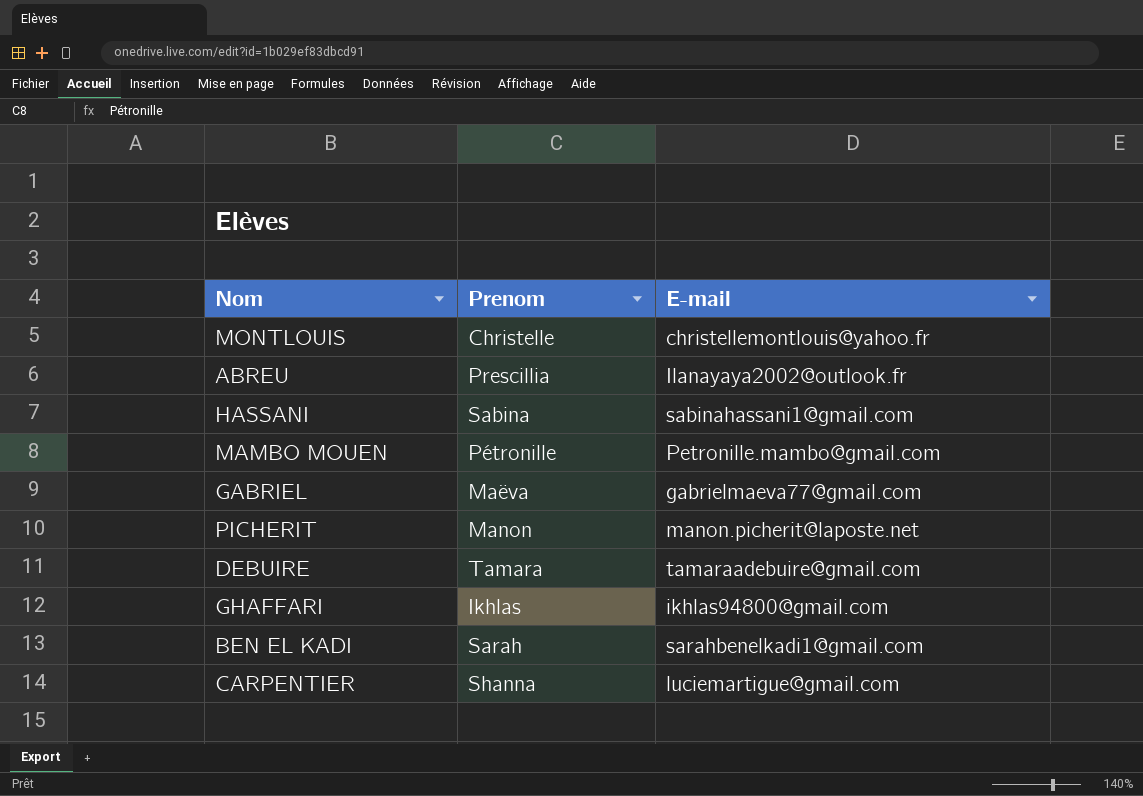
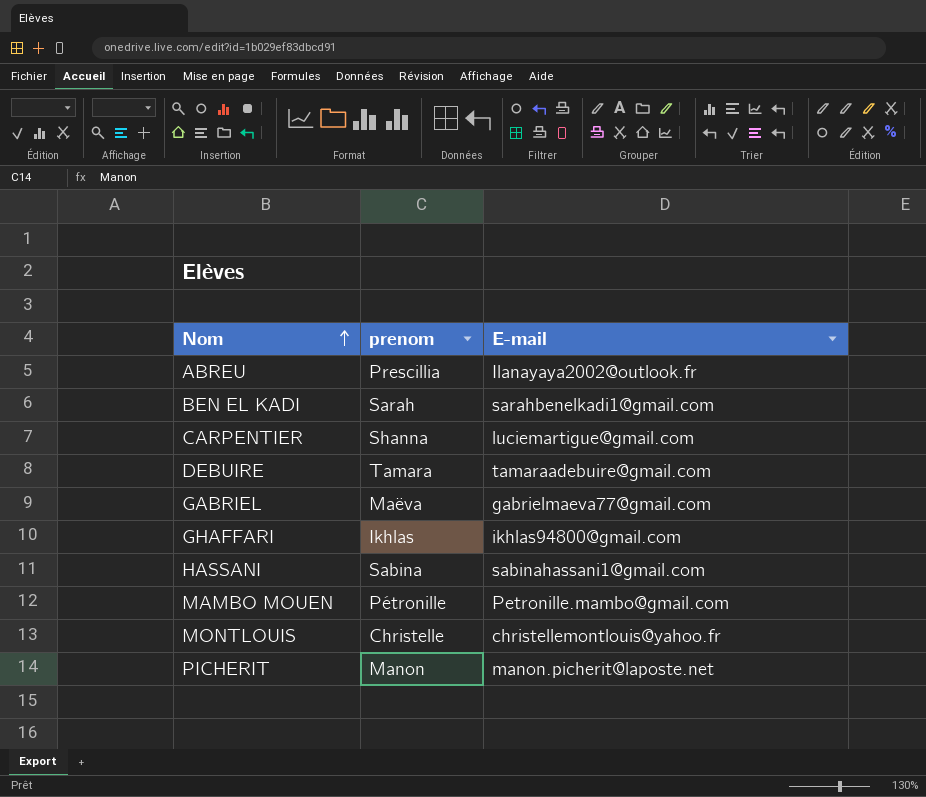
row order: none -> Nom ascending
column name: Prenom -> prenom

